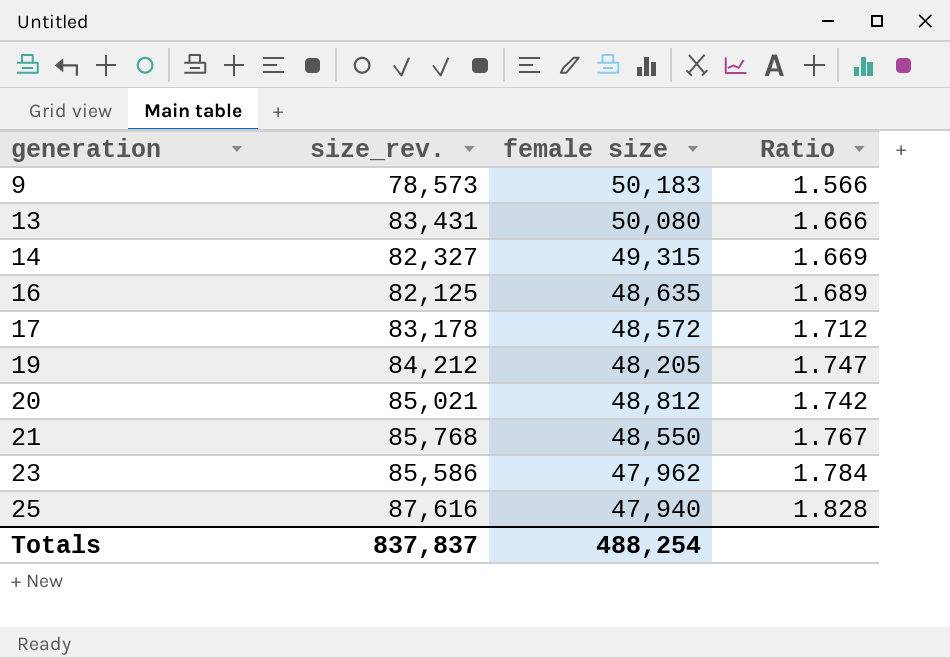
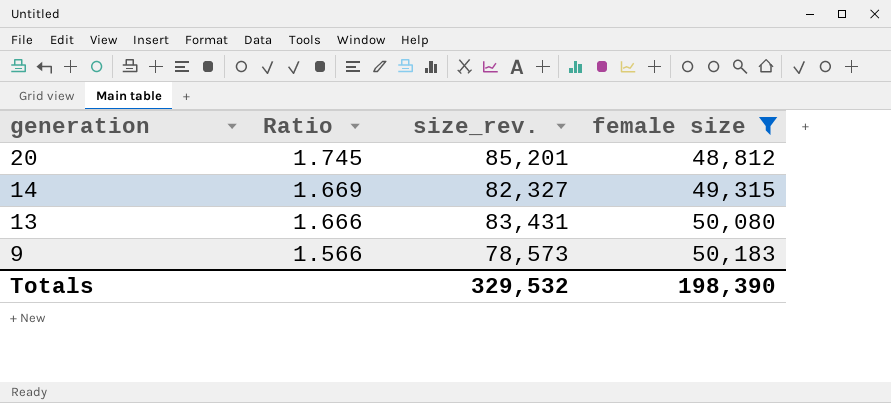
filter: none -> female size >= 48,812
row order: generation ascending -> generation descending
column Ratio | position: 4 -> 2
20 | Ratio: 1.742 -> 1.745
20 | size_rev.: 85,021 -> 85,201
Totals | size_rev.: 837,837 -> 329,532
Totals | female size: 488,254 -> 198,390

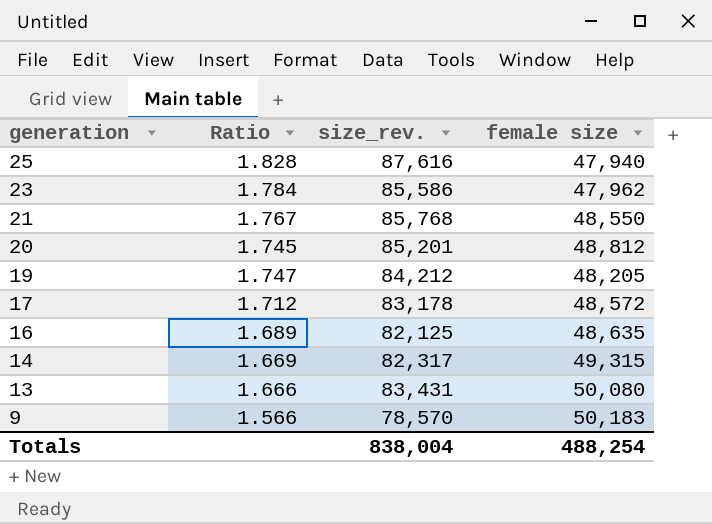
filter: female size >= 48,812 -> none
14 | size_rev.: 82,327 -> 82,317
9 | size_rev.: 78,573 -> 78,570
Totals | size_rev.: 329,532 -> 838,004
Totals | female size: 198,390 -> 488,254

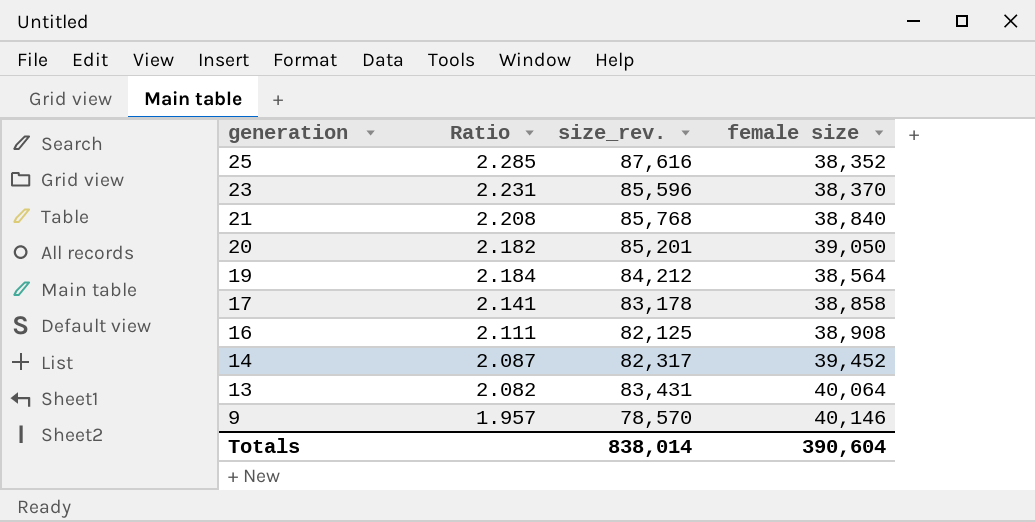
25 | Ratio: 1.828 -> 2.285
25 | female size: 47,940 -> 38,352
23 | Ratio: 1.784 -> 2.231
23 | size_rev.: 85,586 -> 85,596
23 | female size: 47,962 -> 38,370
21 | Ratio: 1.767 -> 2.208
21 | female size: 48,550 -> 38,840
20 | Ratio: 1.745 -> 2.182
20 | female size: 48,812 -> 39,050
19 | Ratio: 1.747 -> 2.184
19 | female size: 48,205 -> 38,564
17 | Ratio: 1.712 -> 2.141
17 | female size: 48,572 -> 38,858
16 | Ratio: 1.689 -> 2.111
16 | female size: 48,635 -> 38,908
14 | Ratio: 1.669 -> 2.087
14 | female size: 49,315 -> 39,452
13 | Ratio: 1.666 -> 2.082
13 | female size: 50,080 -> 40,064
9 | Ratio: 1.566 -> 1.957
9 | female size: 50,183 -> 40,146
Totals | size_rev.: 838,004 -> 838,014
Totals | female size: 488,254 -> 390,604

